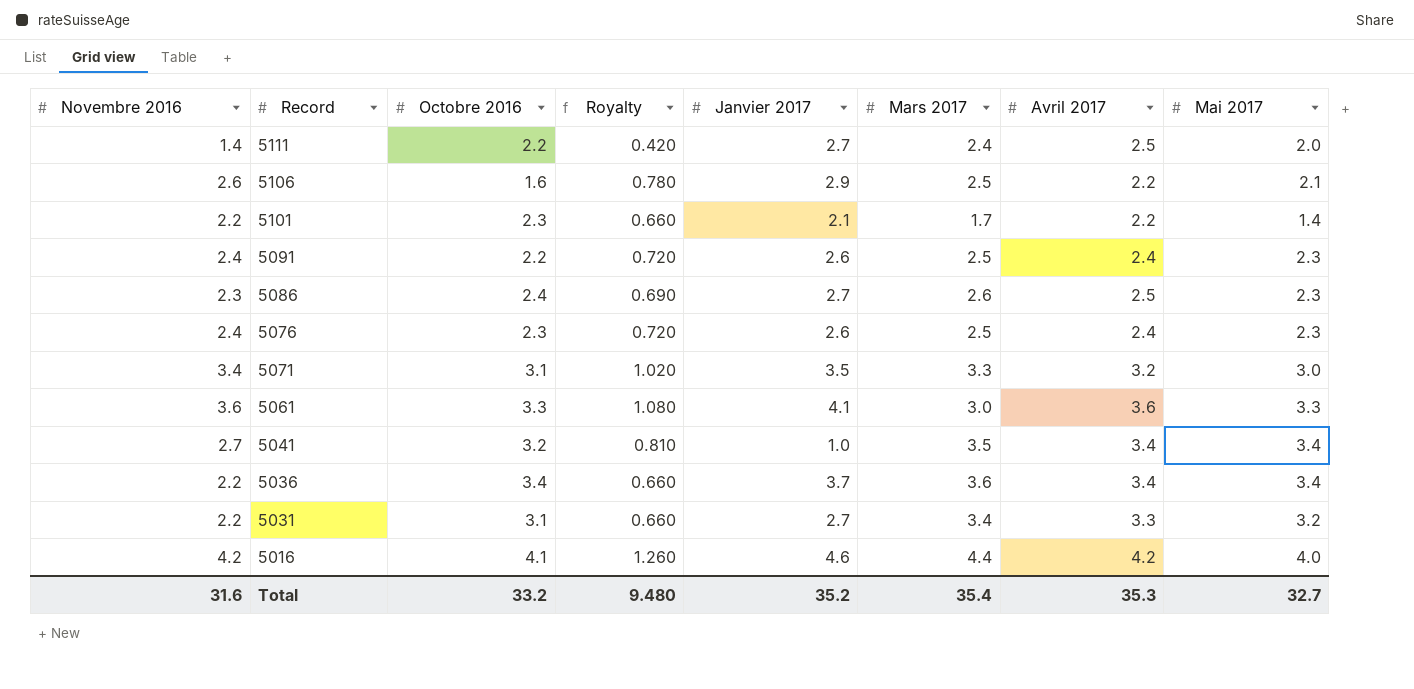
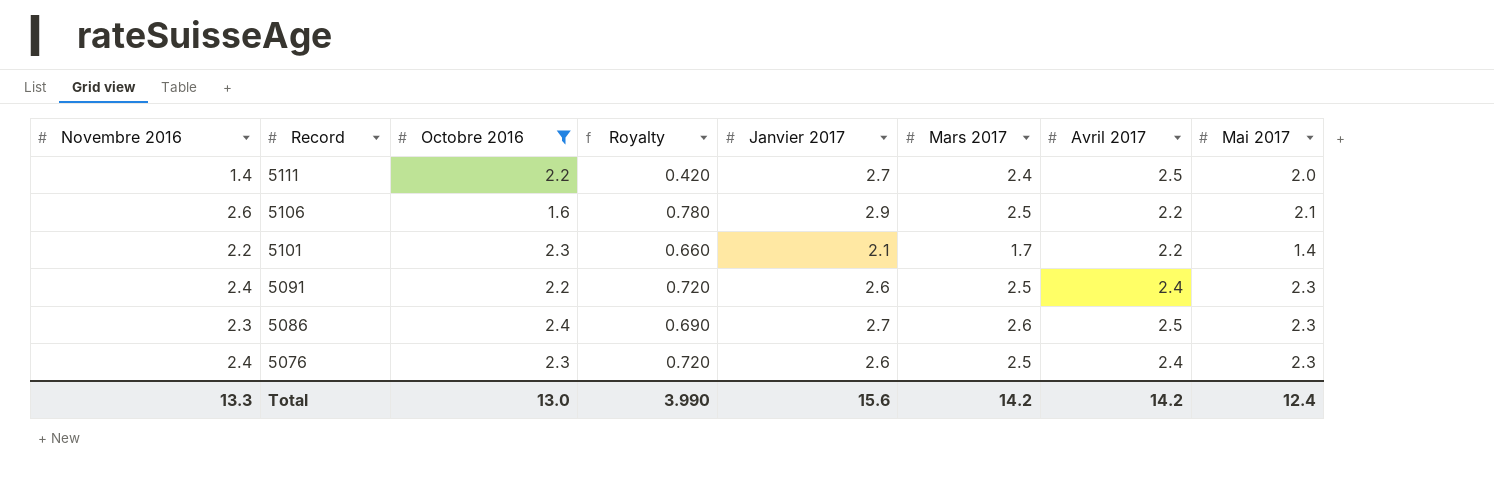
filter: none -> Octobre 2016 <= 2.4
Total | Novembre 2016: 31.6 -> 13.3
Total | Octobre 2016: 33.2 -> 13.0
Total | Royalty: 9.480 -> 3.990
Total | Janvier 2017: 35.2 -> 15.6
Total | Mars 2017: 35.4 -> 14.2
Total | Avril 2017: 35.3 -> 14.2
Total | Mai 2017: 32.7 -> 12.4

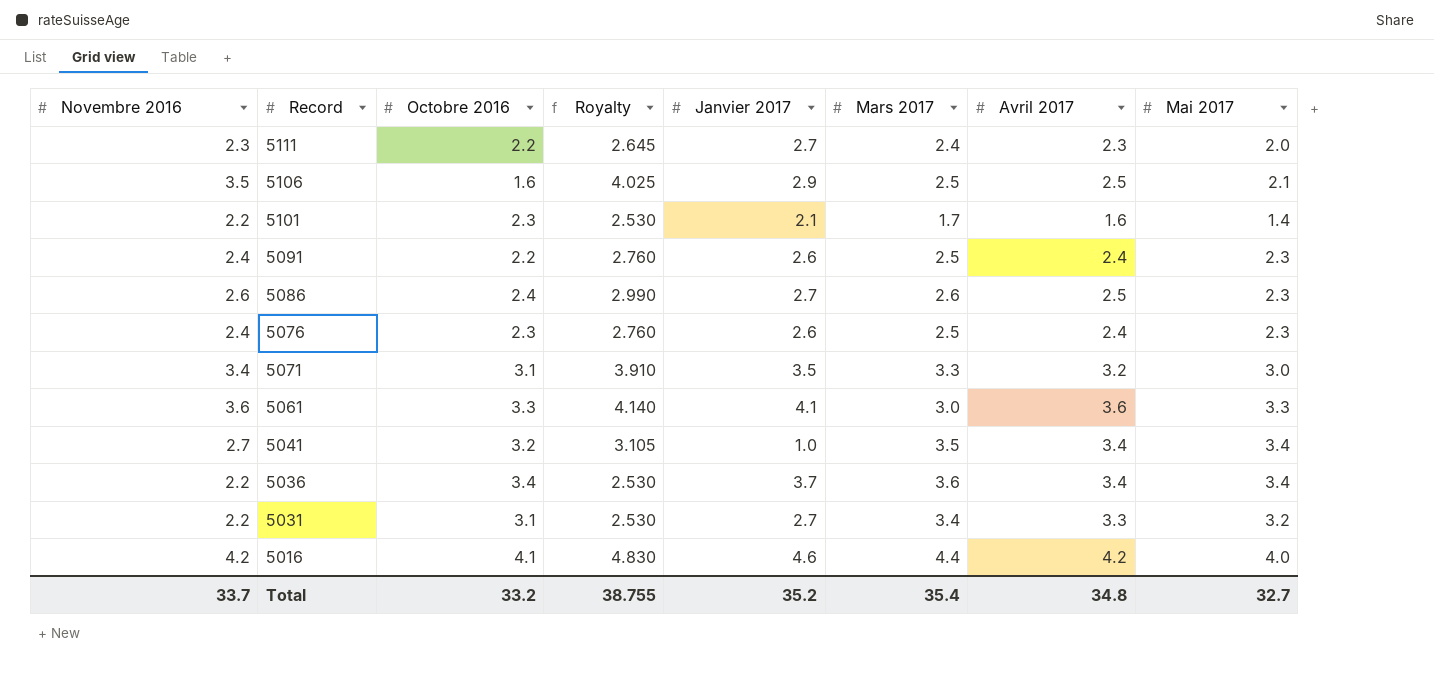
filter: Octobre 2016 <= 2.4 -> none
column Royalty | formula: [Novembre 2016] * 0.3 -> [Novembre 2016] * 1.15
5111 | Novembre 2016: 1.4 -> 2.3
5111 | Avril 2017: 2.5 -> 2.3
5106 | Novembre 2016: 2.6 -> 3.5
5106 | Avril 2017: 2.2 -> 2.5
5101 | Avril 2017: 2.2 -> 1.6
5086 | Novembre 2016: 2.3 -> 2.6
Total | Novembre 2016: 13.3 -> 33.7
Total | Octobre 2016: 13.0 -> 33.2
Total | Royalty: 3.990 -> 38.755
Total | Janvier 2017: 15.6 -> 35.2
Total | Mars 2017: 14.2 -> 35.4
Total | Avril 2017: 14.2 -> 34.8
Total | Mai 2017: 12.4 -> 32.7

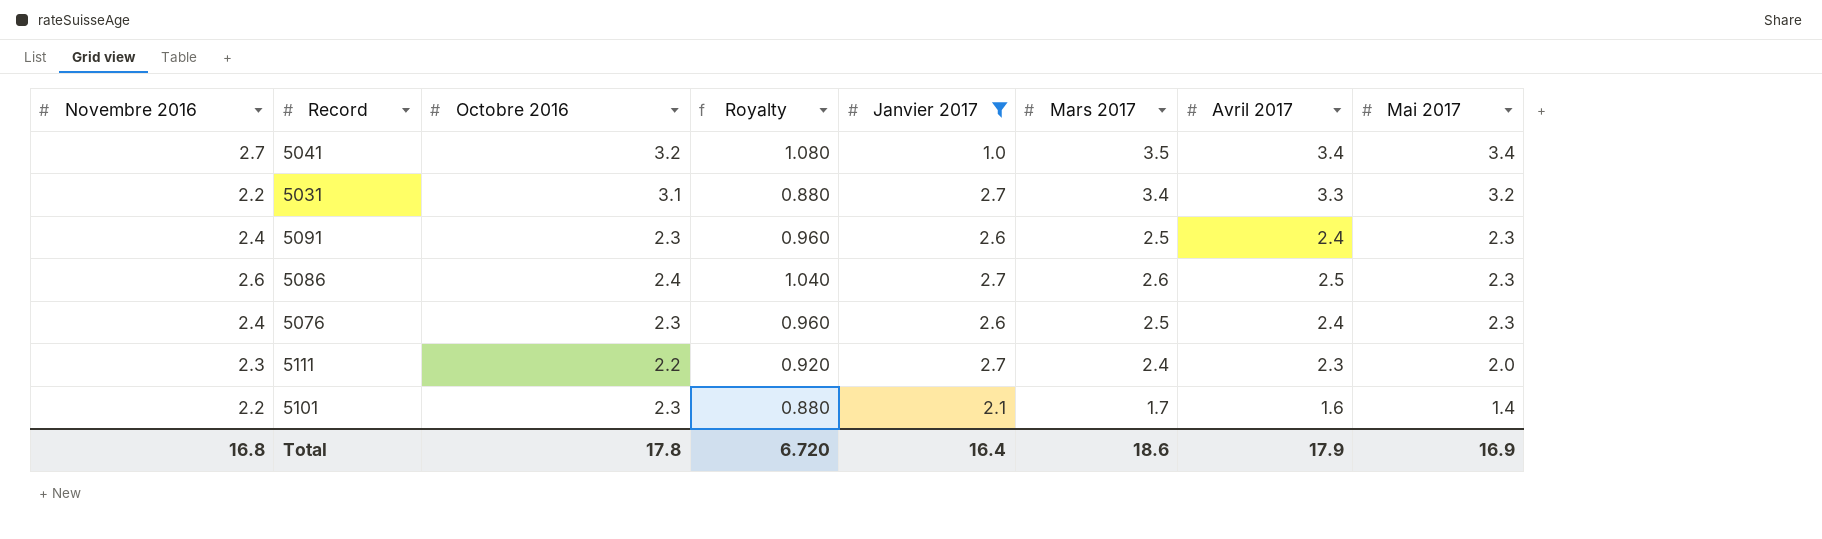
filter: none -> Janvier 2017 <= 2.7
row order: Record descending -> Mai 2017 descending
column Royalty | formula: [Novembre 2016] * 1.15 -> [Novembre 2016] * 0.4
5091 | Octobre 2016: 2.2 -> 2.3
Total | Novembre 2016: 33.7 -> 16.8
Total | Octobre 2016: 33.2 -> 17.8
Total | Royalty: 38.755 -> 6.720
Total | Janvier 2017: 35.2 -> 16.4
Total | Mars 2017: 35.4 -> 18.6
Total | Avril 2017: 34.8 -> 17.9
Total | Mai 2017: 32.7 -> 16.9

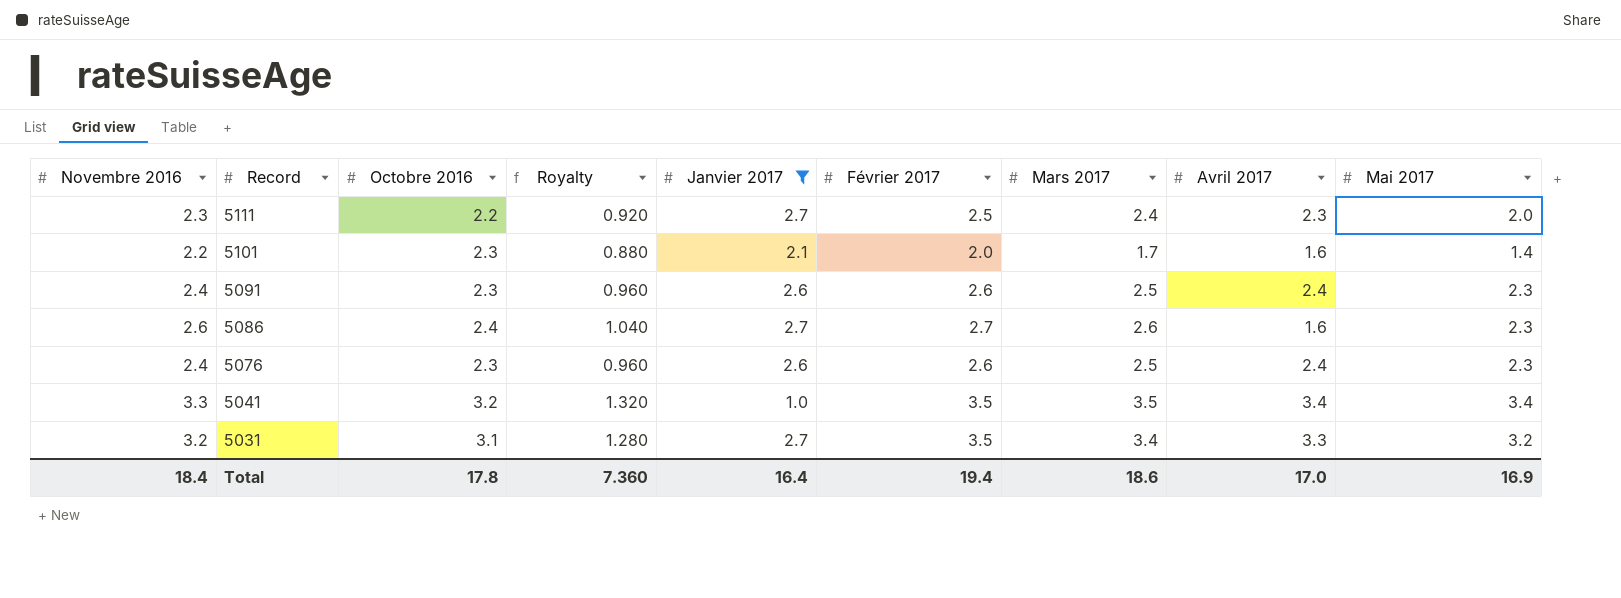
row order: Mai 2017 descending -> Record descending
column Février 2017 | position: none -> 6
5086 | Avril 2017: 2.5 -> 1.6
5041 | Novembre 2016: 2.7 -> 3.3
5041 | Royalty: 1.080 -> 1.320
5031 | Novembre 2016: 2.2 -> 3.2
5031 | Royalty: 0.880 -> 1.280
Total | Novembre 2016: 16.8 -> 18.4
Total | Royalty: 6.720 -> 7.360
Total | Avril 2017: 17.9 -> 17.0

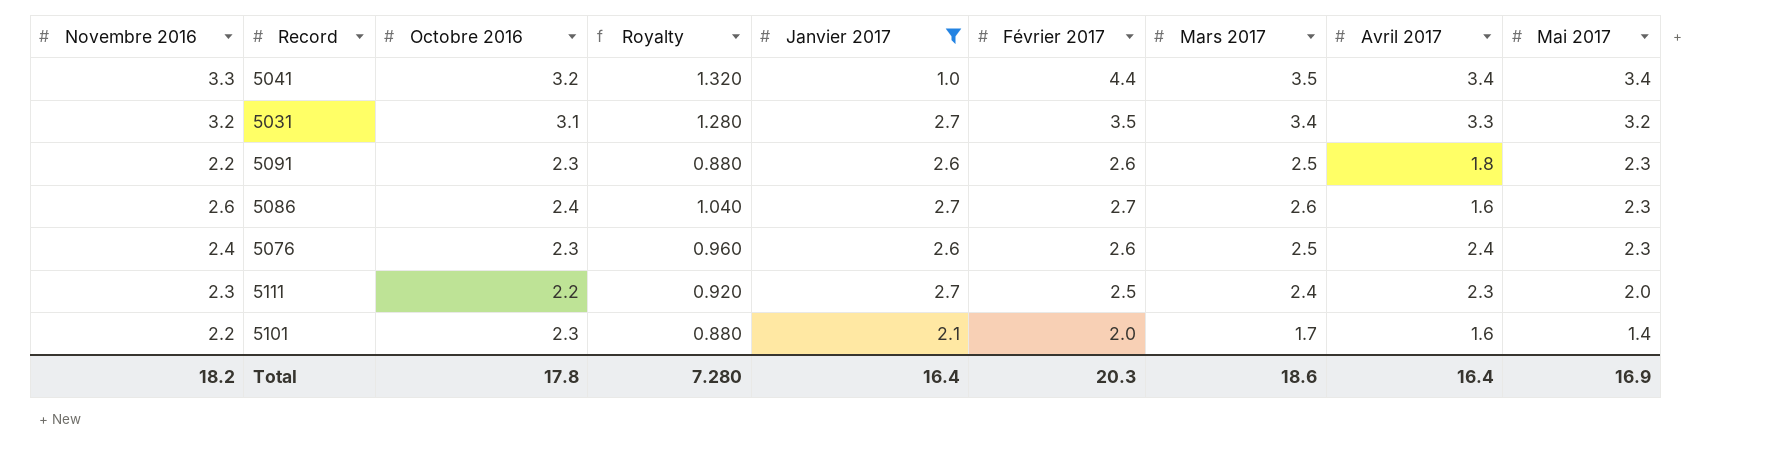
row order: Record descending -> Mai 2017 descending
5041 | Février 2017: 3.5 -> 4.4
5091 | Novembre 2016: 2.4 -> 2.2
5091 | Royalty: 0.960 -> 0.880
5091 | Avril 2017: 2.4 -> 1.8
Total | Novembre 2016: 18.4 -> 18.2
Total | Royalty: 7.360 -> 7.280
Total | Février 2017: 19.4 -> 20.3
Total | Avril 2017: 17.0 -> 16.4

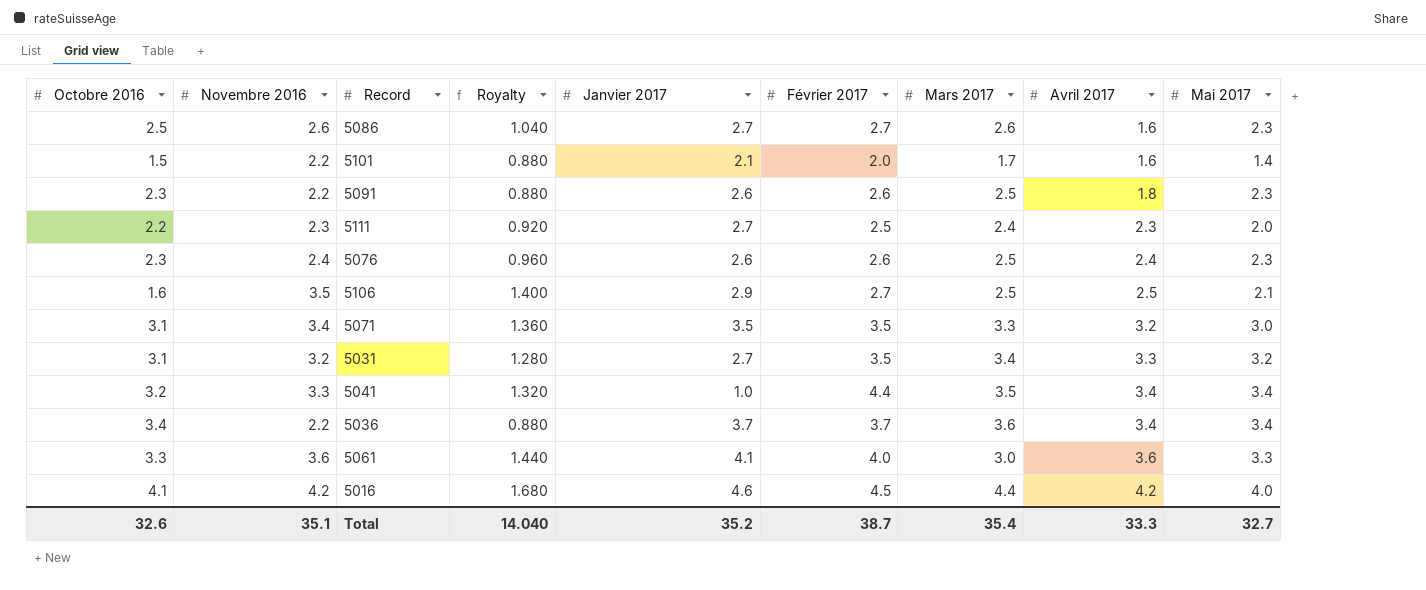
filter: Janvier 2017 <= 2.7 -> none
row order: Mai 2017 descending -> Avril 2017 ascending
column Octobre 2016 | position: 3 -> 1
5086 | Octobre 2016: 2.4 -> 2.5
5101 | Octobre 2016: 2.3 -> 1.5
Total | Octobre 2016: 17.8 -> 32.6
Total | Novembre 2016: 18.2 -> 35.1
Total | Royalty: 7.280 -> 14.040
Total | Janvier 2017: 16.4 -> 35.2
Total | Février 2017: 20.3 -> 38.7
Total | Mars 2017: 18.6 -> 35.4
Total | Avril 2017: 16.4 -> 33.3
Total | Mai 2017: 16.9 -> 32.7

